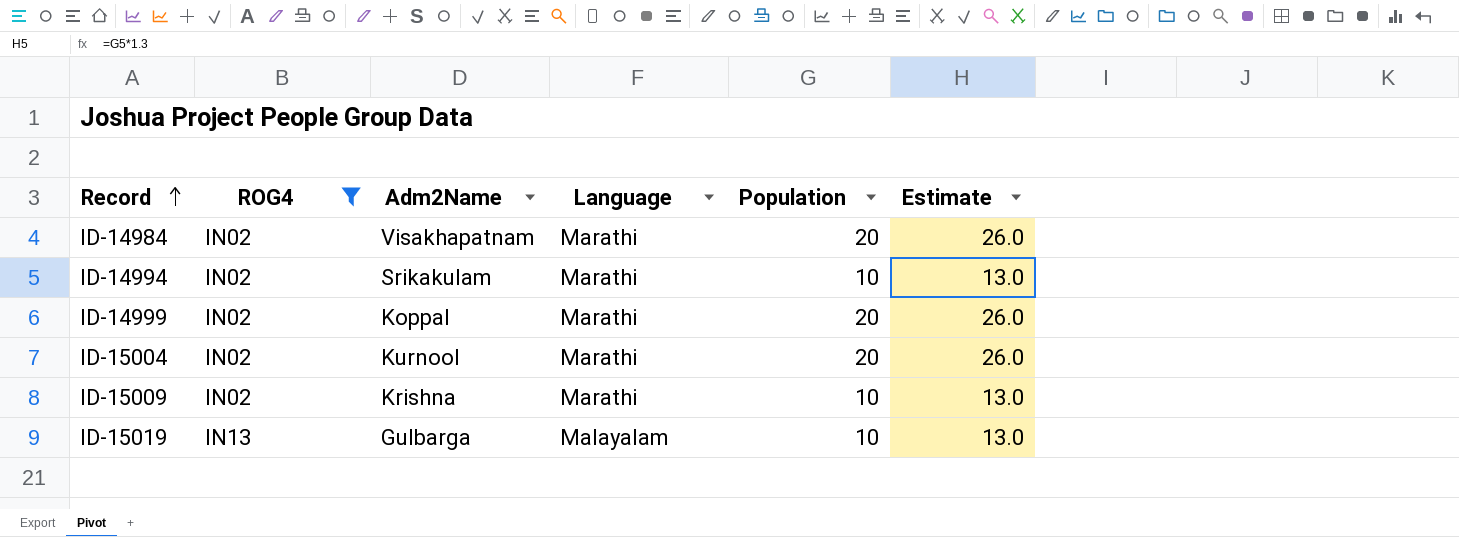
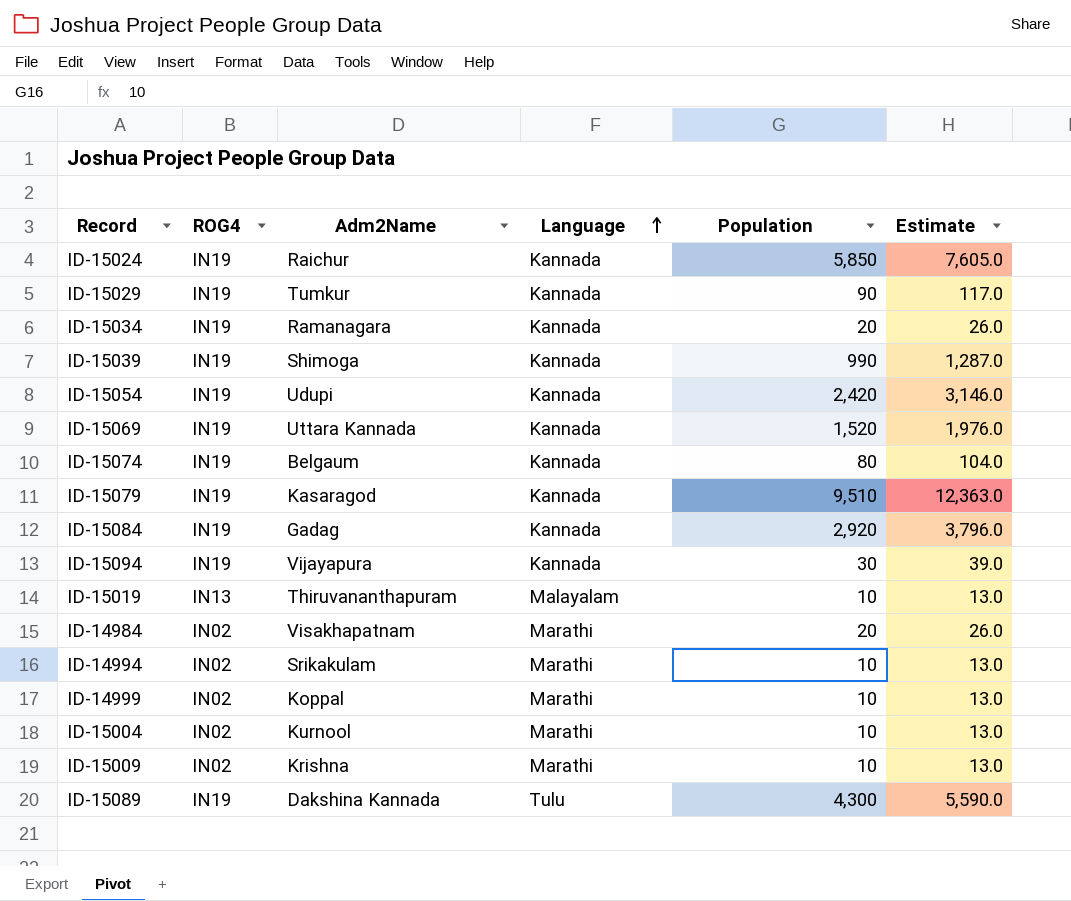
filter: ROG4 != IN19 -> none
row order: Record ascending -> Language ascending
ID-15019 | Adm2Name: Gulbarga -> Thiruvananthapuram
ID-14999 | Population: 20 -> 10
ID-14999 | Estimate: 26.0 -> 13.0
ID-15004 | Population: 20 -> 10
ID-15004 | Estimate: 26.0 -> 13.0

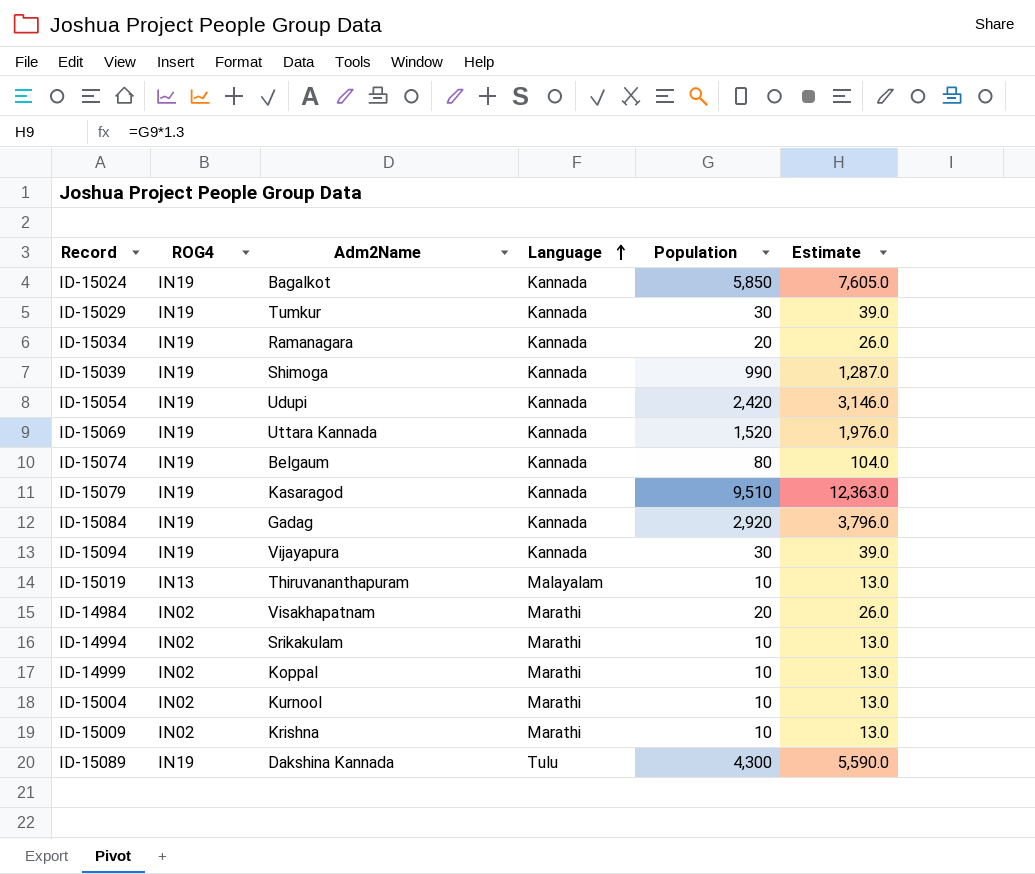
ID-15024 | Adm2Name: Raichur -> Bagalkot
ID-15029 | Population: 90 -> 30
ID-15029 | Estimate: 117.0 -> 39.0

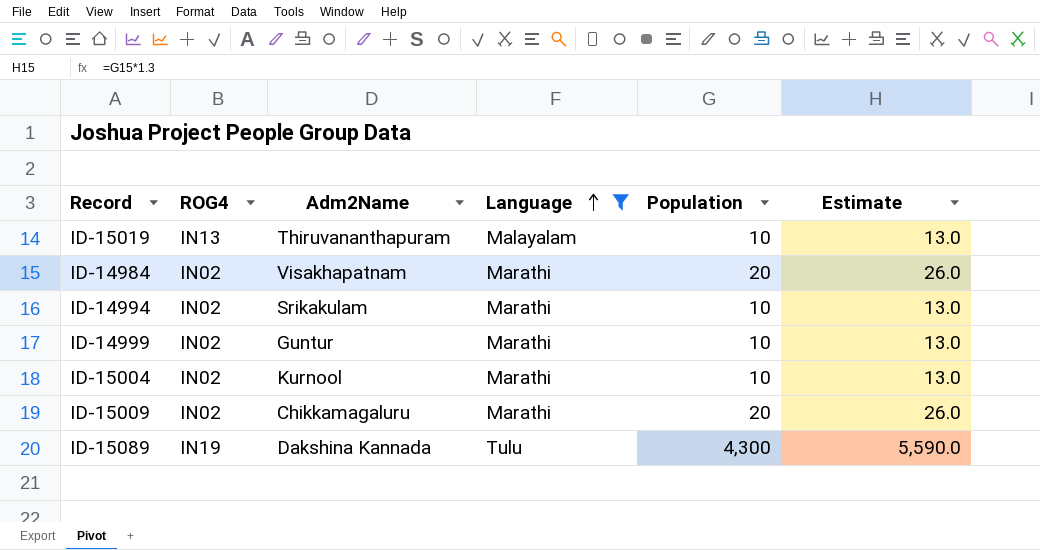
filter: none -> Language != Kannada
ID-14999 | Adm2Name: Koppal -> Guntur
ID-15009 | Adm2Name: Krishna -> Chikkamagaluru
ID-15009 | Population: 10 -> 20
ID-15009 | Estimate: 13.0 -> 26.0

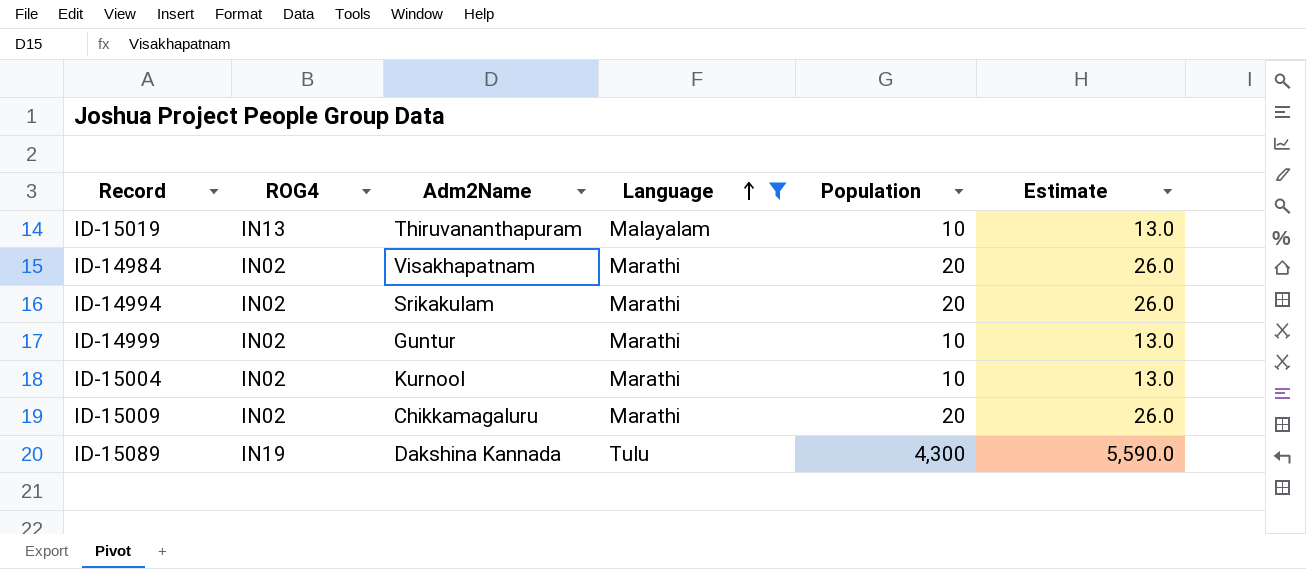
ID-14994 | Population: 10 -> 20
ID-14994 | Estimate: 13.0 -> 26.0

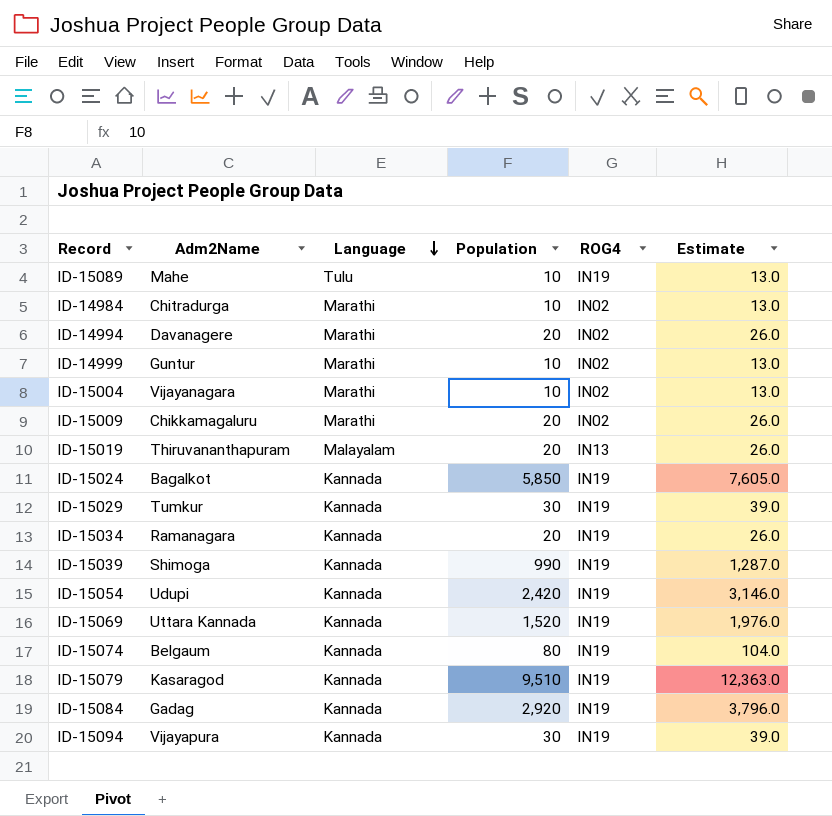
filter: Language != Kannada -> none
row order: Language ascending -> Language descending
column ROG4 | position: 2 -> 5
ID-15089 | Adm2Name: Dakshina Kannada -> Mahe
ID-15089 | Population: 4,300 -> 10
ID-15089 | Estimate: 5,590.0 -> 13.0
ID-14984 | Adm2Name: Visakhapatnam -> Chitradurga
ID-14984 | Population: 20 -> 10
ID-14984 | Estimate: 26.0 -> 13.0
ID-14994 | Adm2Name: Srikakulam -> Davanagere
ID-15004 | Adm2Name: Kurnool -> Vijayanagara
ID-15019 | Population: 10 -> 20
ID-15019 | Estimate: 13.0 -> 26.0

